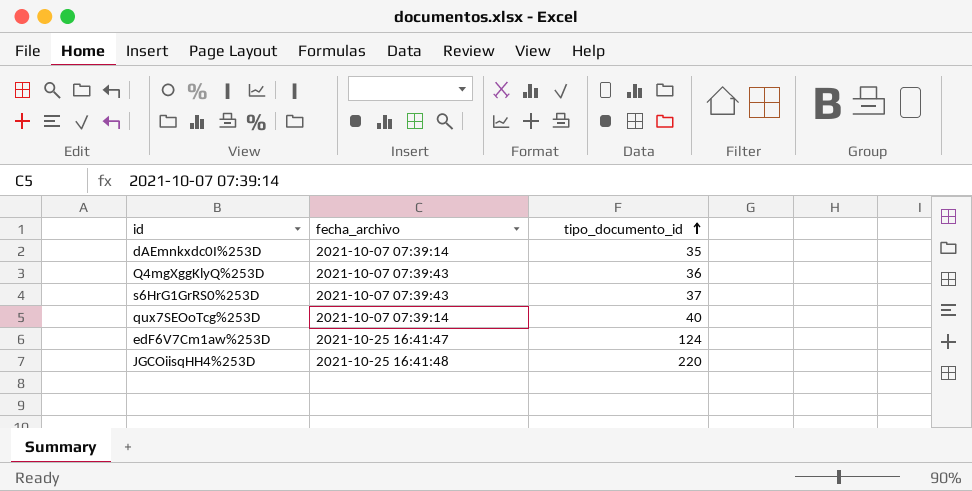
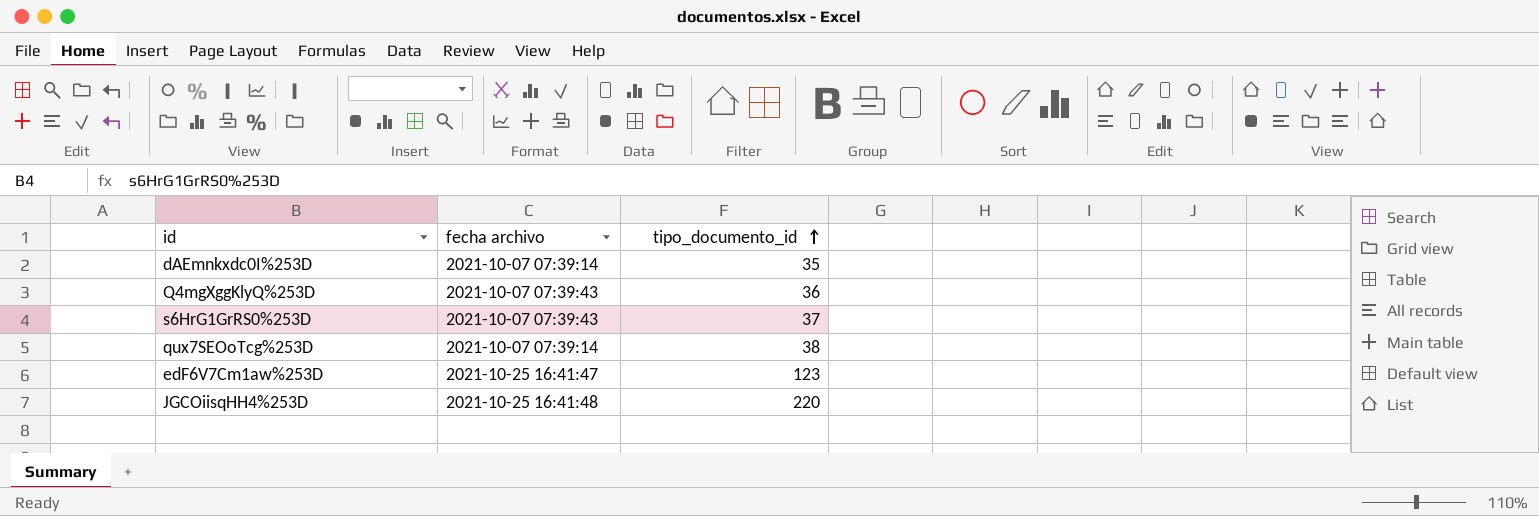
column name: fecha_archivo -> fecha archivo
qux7SEOoTcg%253D | tipo_documento_id: 40 -> 38
edF6V7Cm1aw%253D | tipo_documento_id: 124 -> 123

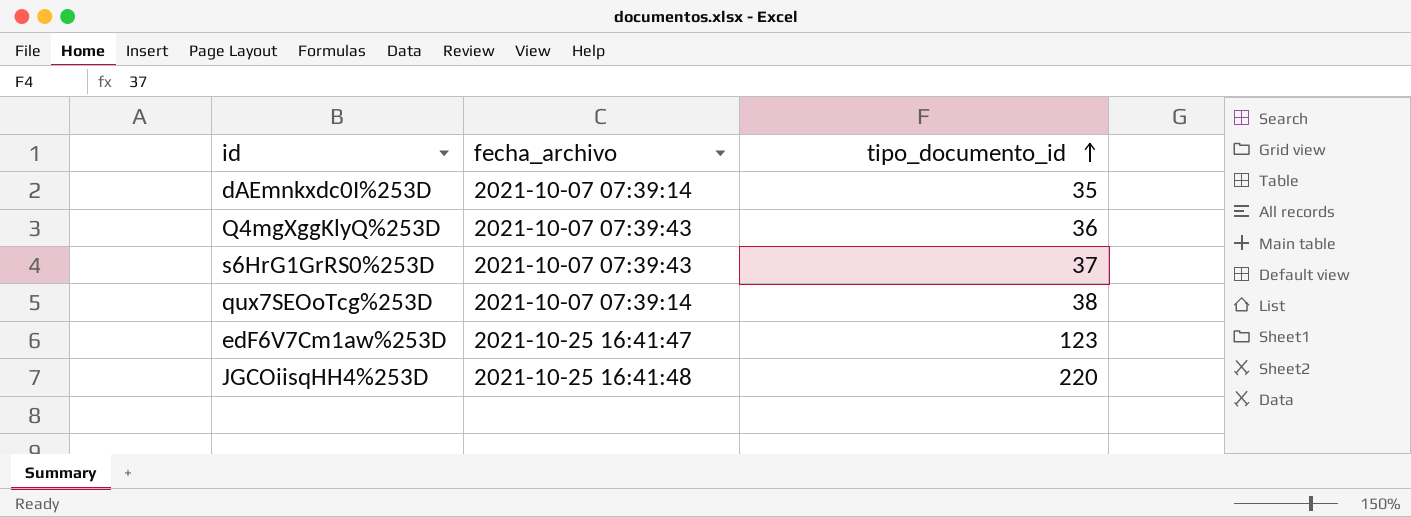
column name: fecha archivo -> fecha_archivo

